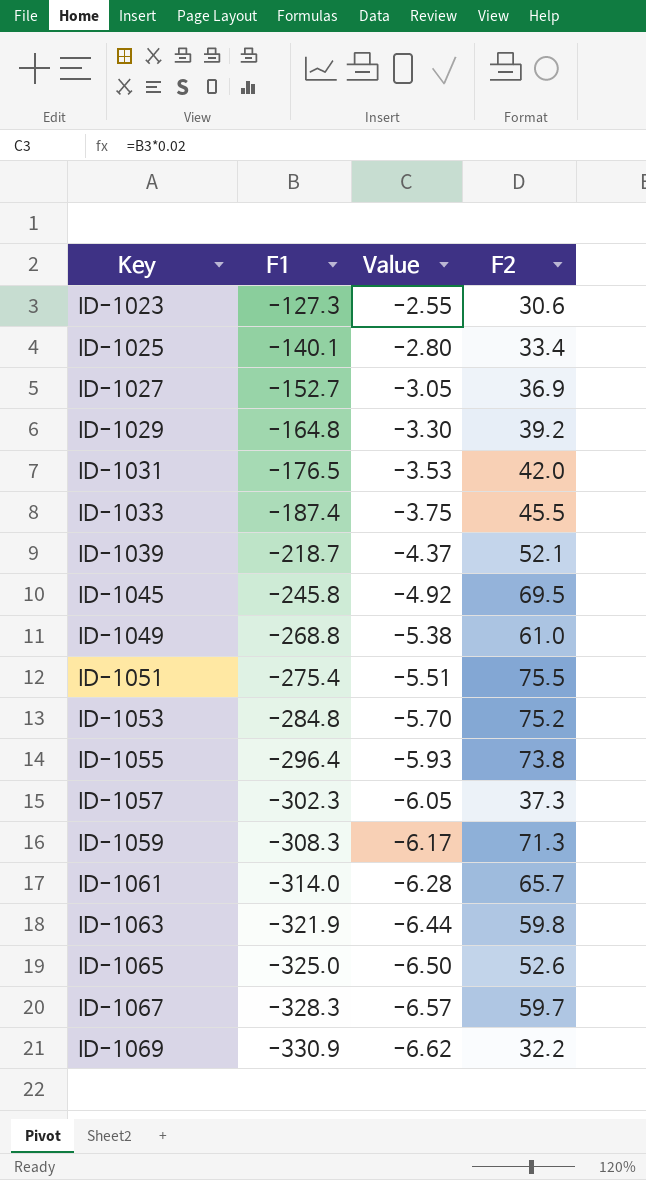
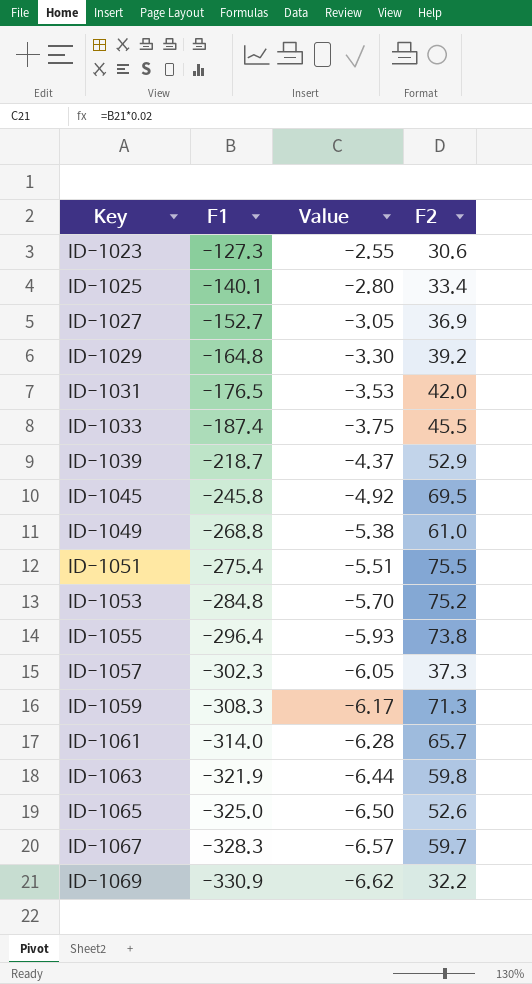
ID-1039 | F2: 52.1 -> 52.9

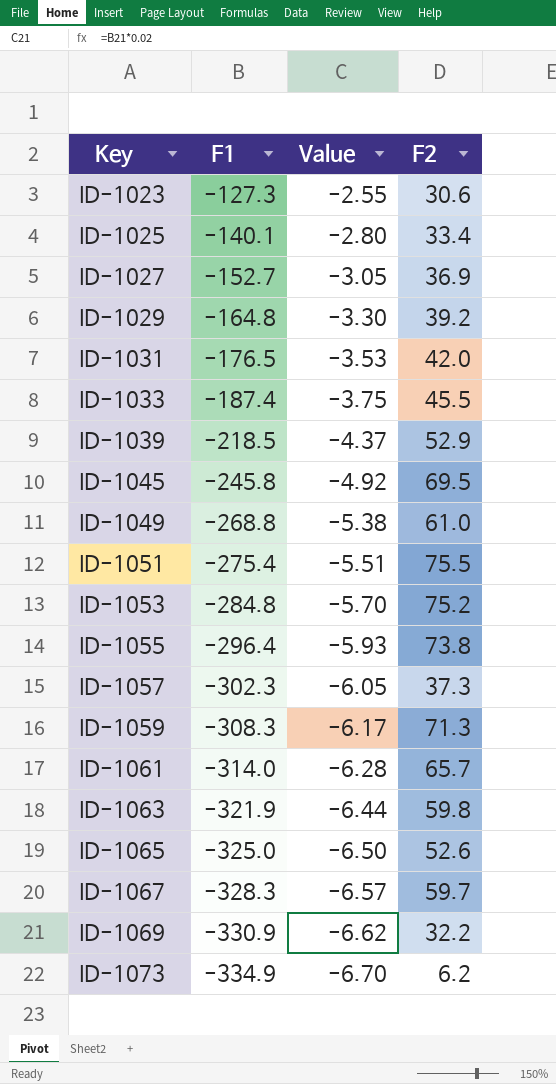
ID-1039 | F1: -218.7 -> -218.5
row ID-1073: none -> -334.9 | -6.70 | 6.2

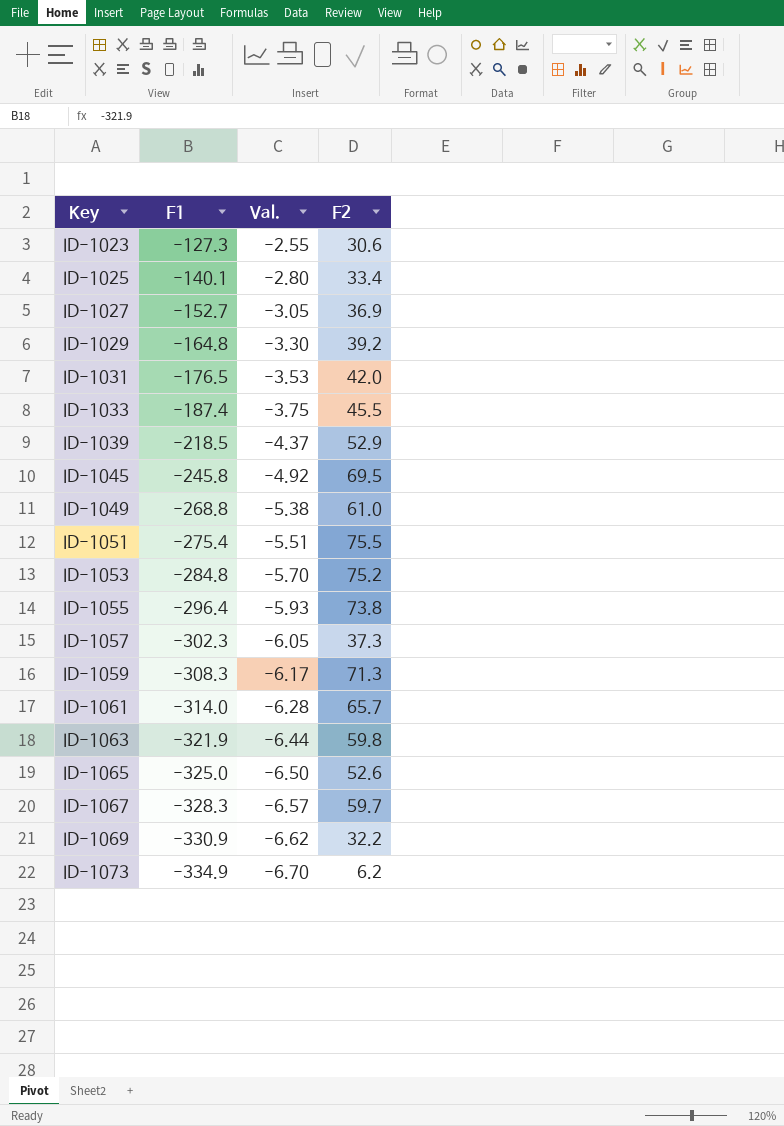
column name: Value -> Val.

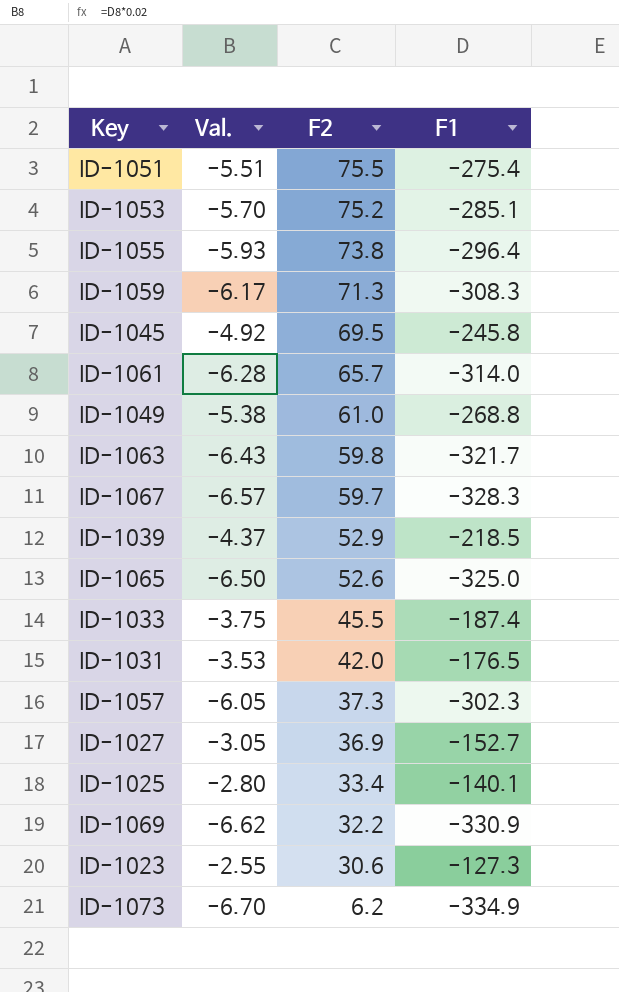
row order: Key ascending -> F2 descending
column F1 | position: 2 -> 4
row ID-1029: -164.8 | -3.30 | 39.2 -> none
ID-1053 | F1: -284.8 -> -285.1
ID-1063 | Val.: -6.44 -> -6.43
ID-1063 | F1: -321.9 -> -321.7

